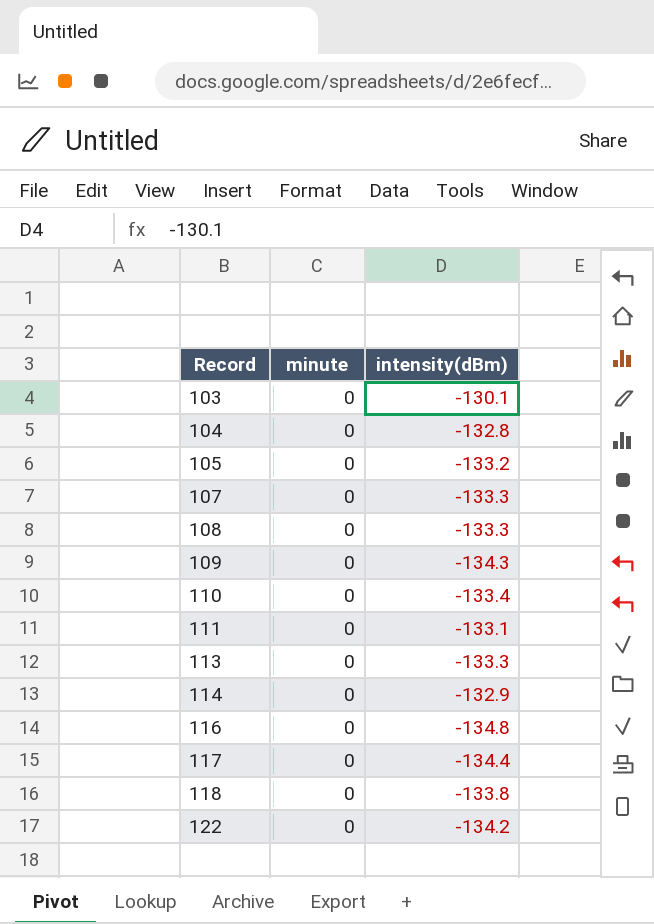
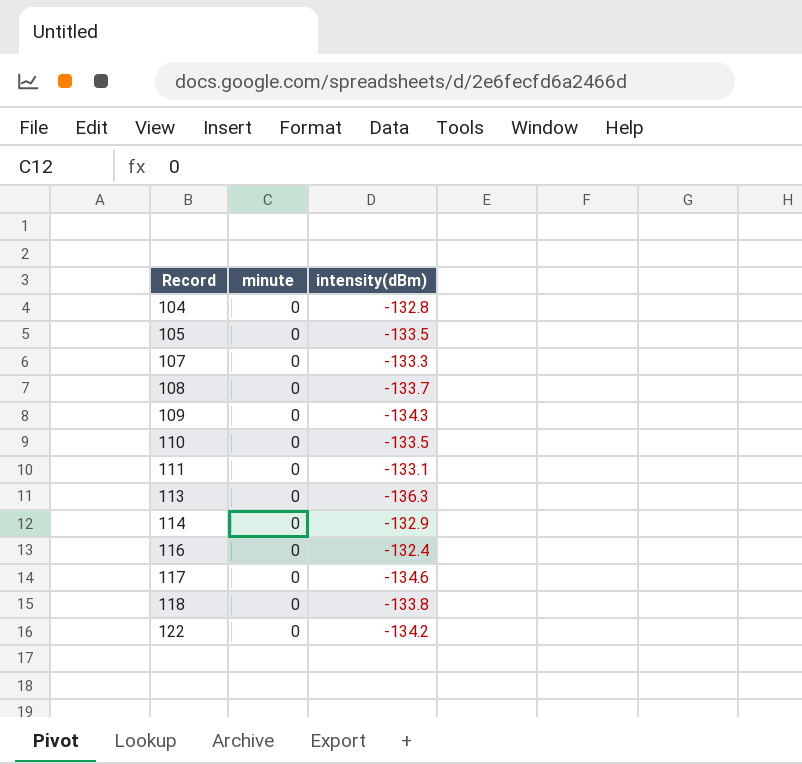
row 103: 0 | -130.1 -> none
105 | intensity(dBm): -133.2 -> -133.5
108 | intensity(dBm): -133.3 -> -133.7
110 | intensity(dBm): -133.4 -> -133.5
113 | intensity(dBm): -133.3 -> -136.3
116 | intensity(dBm): -134.8 -> -132.4
117 | intensity(dBm): -134.4 -> -134.6

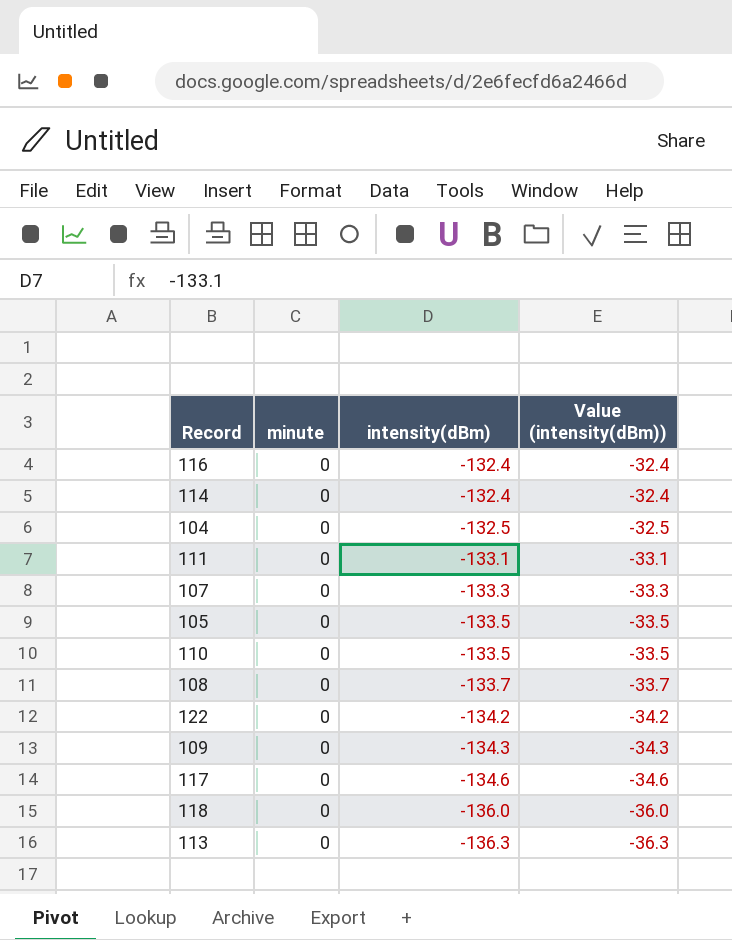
row order: Record ascending -> intensity(dBm) descending
column Value (intensity(dBm)) | formula: none -> [intensity(dBm)] + 100
114 | intensity(dBm): -132.9 -> -132.4
104 | intensity(dBm): -132.8 -> -132.5
118 | intensity(dBm): -133.8 -> -136.0

